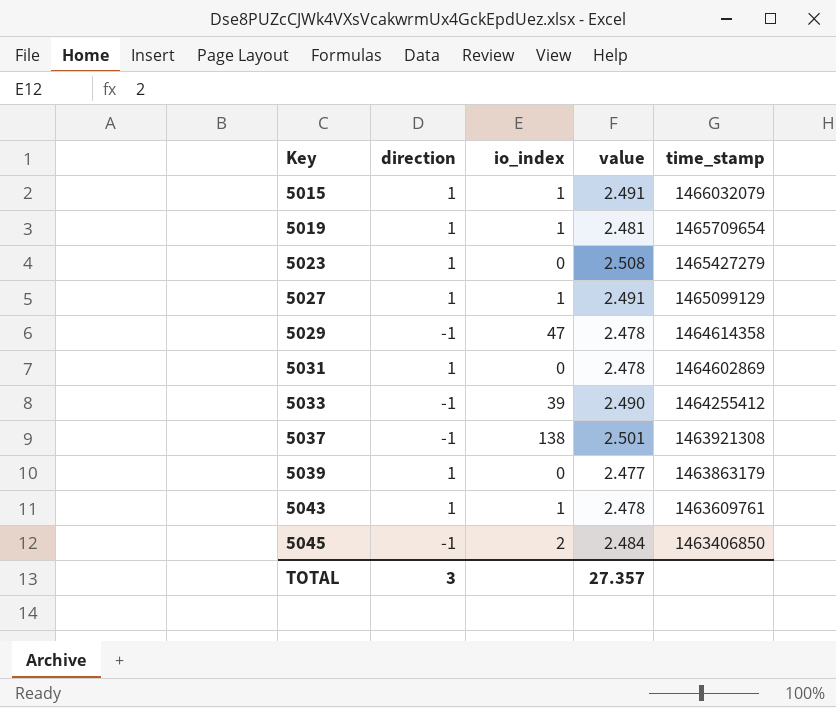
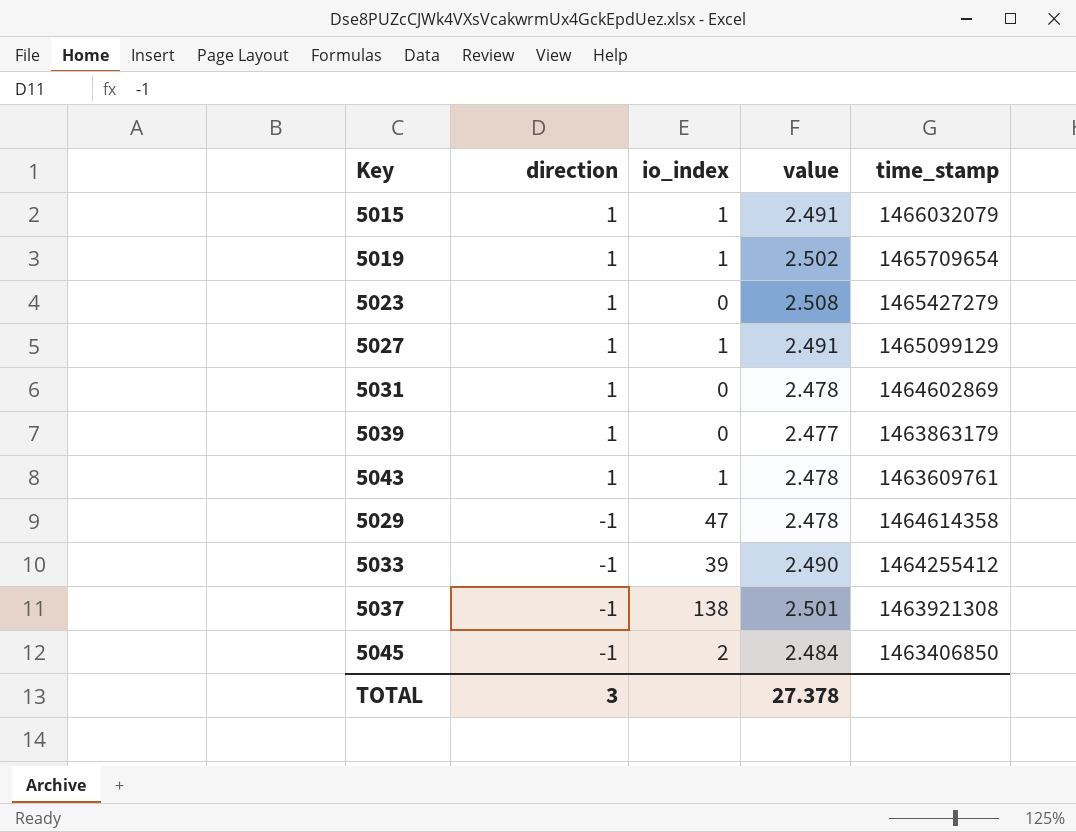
row order: Key ascending -> direction descending
5019 | value: 2.481 -> 2.502
TOTAL | value: 27.357 -> 27.378

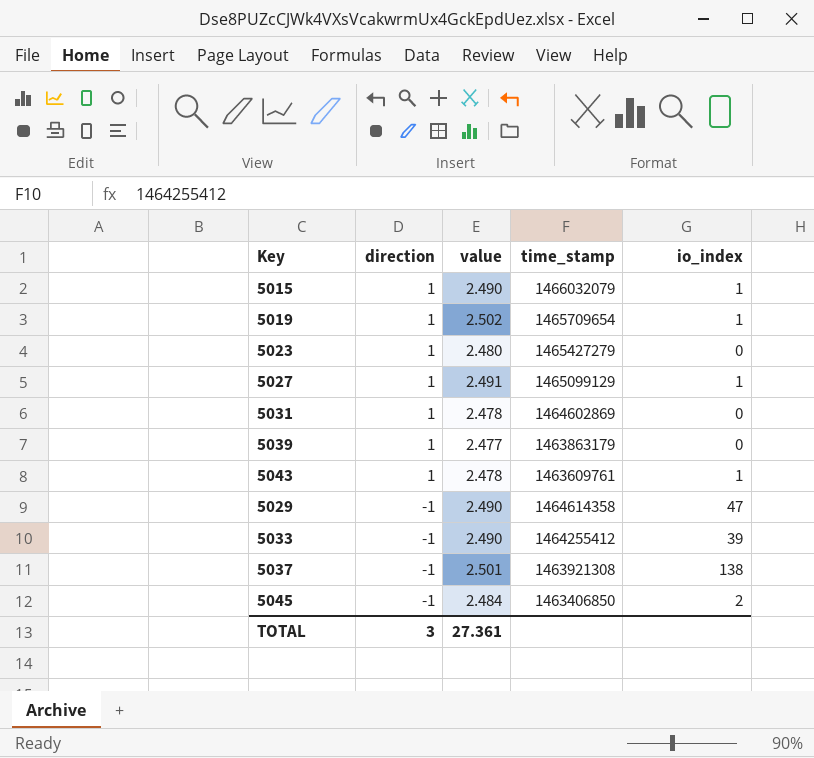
column io_index | position: 3 -> 5
5015 | value: 2.491 -> 2.490
5023 | value: 2.508 -> 2.480
5029 | value: 2.478 -> 2.490
TOTAL | value: 27.378 -> 27.361

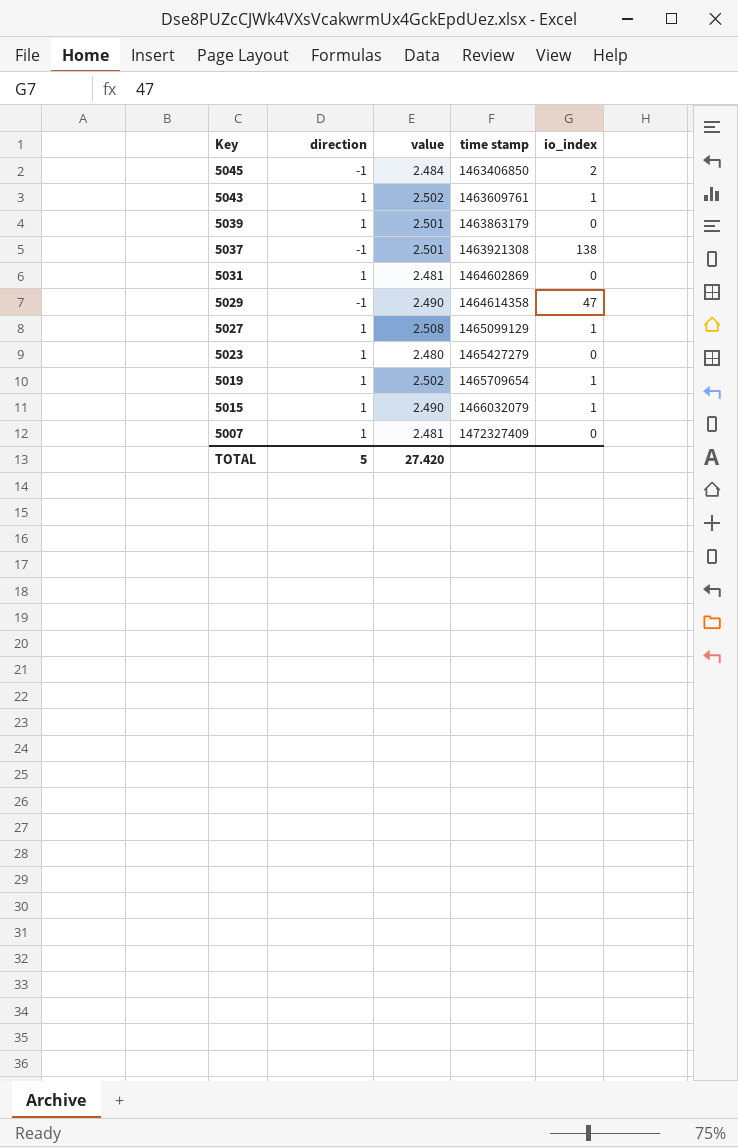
row order: direction descending -> Key descending
column name: time_stamp -> time stamp
row 5033: -1 | 2.490 | 1464255412 | 39 -> none
5043 | value: 2.478 -> 2.502
5039 | value: 2.477 -> 2.501
5031 | value: 2.478 -> 2.481
5027 | value: 2.491 -> 2.508
row 5007: none -> 1 | 2.481 | 1472327409 | 0
TOTAL | direction: 3 -> 5
TOTAL | value: 27.361 -> 27.420

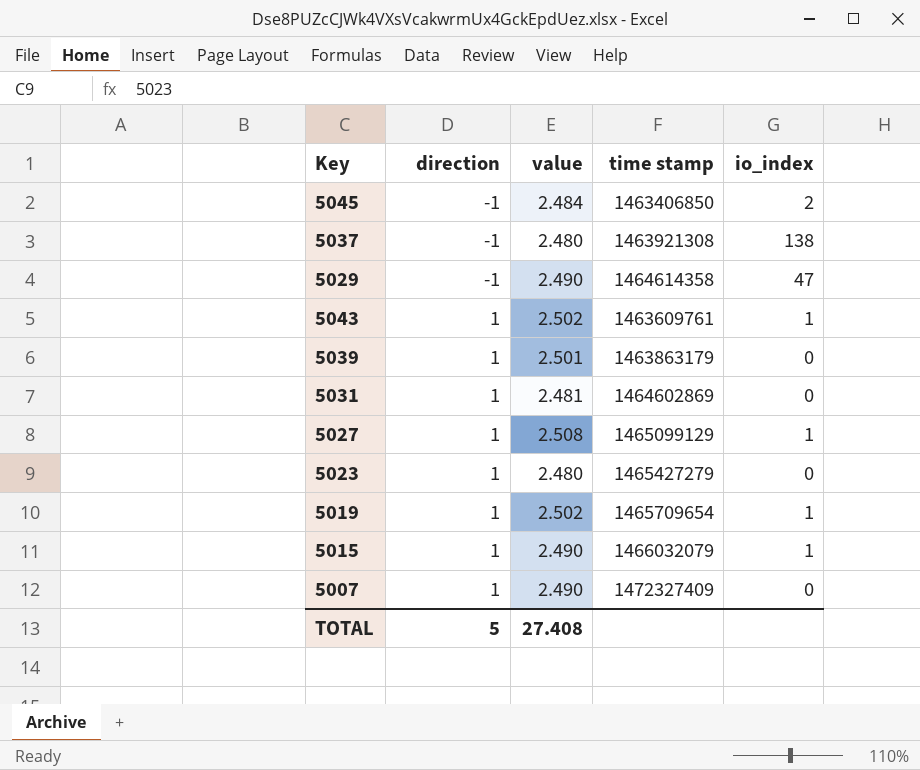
row order: Key descending -> direction ascending
5037 | value: 2.501 -> 2.480
5007 | value: 2.481 -> 2.490
TOTAL | value: 27.420 -> 27.408

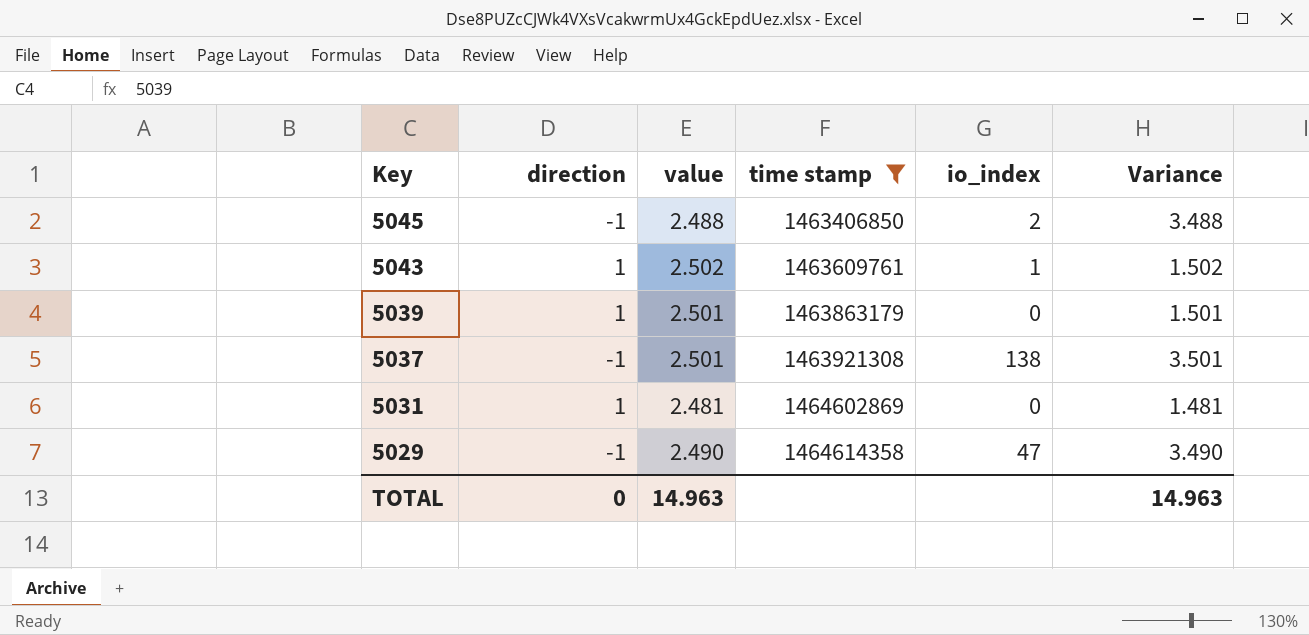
filter: none -> time stamp <= 1464614358
row order: direction ascending -> Key descending
column Variance | formula: none -> [value] - [direction]
5045 | value: 2.484 -> 2.488
5037 | value: 2.480 -> 2.501
TOTAL | direction: 5 -> 0
TOTAL | value: 27.408 -> 14.963

